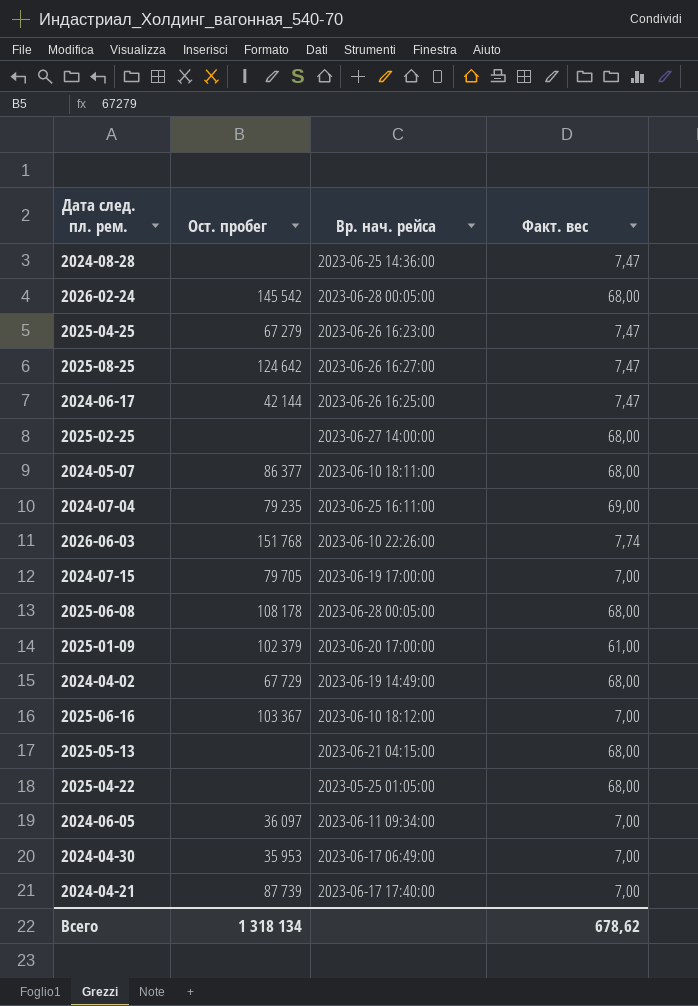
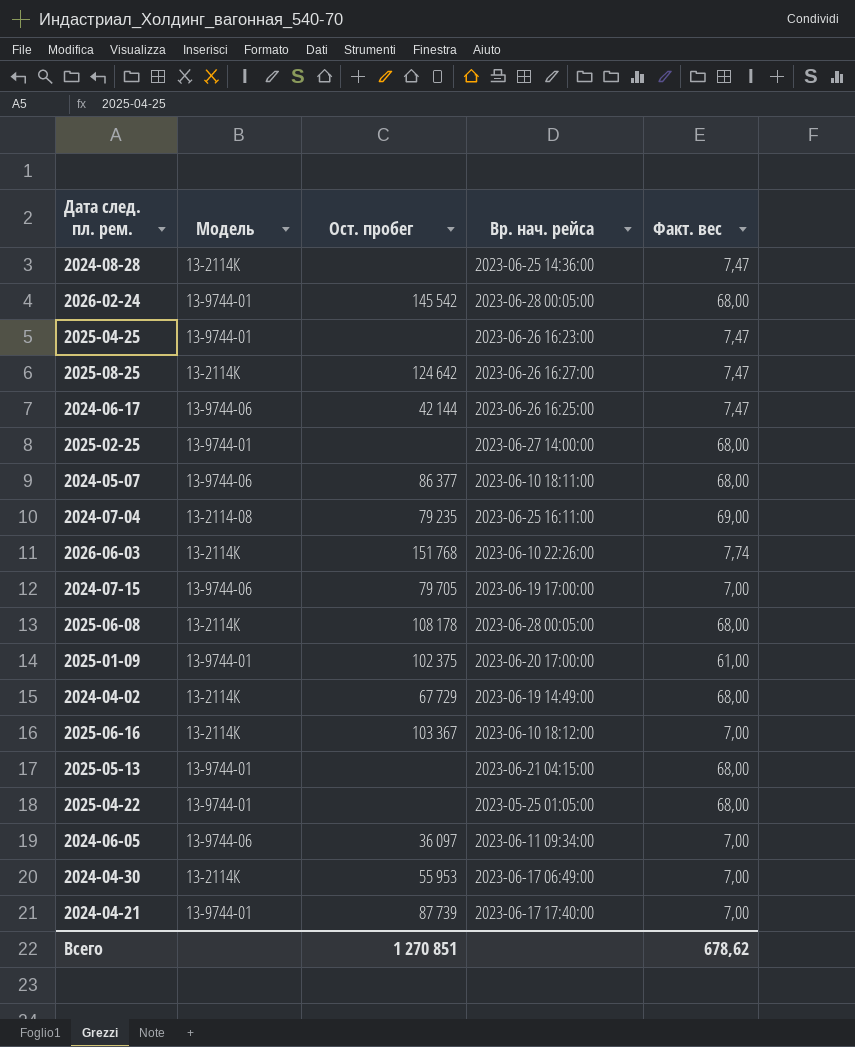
column Модель | position: none -> 2
2025-04-25 | Ост. пробег: 67 279 -> none
2025-01-09 | Ост. пробег: 102 379 -> 102 375
2024-04-30 | Ост. пробег: 35 953 -> 55 953
Всего | Ост. пробег: 1 318 134 -> 1 270 851

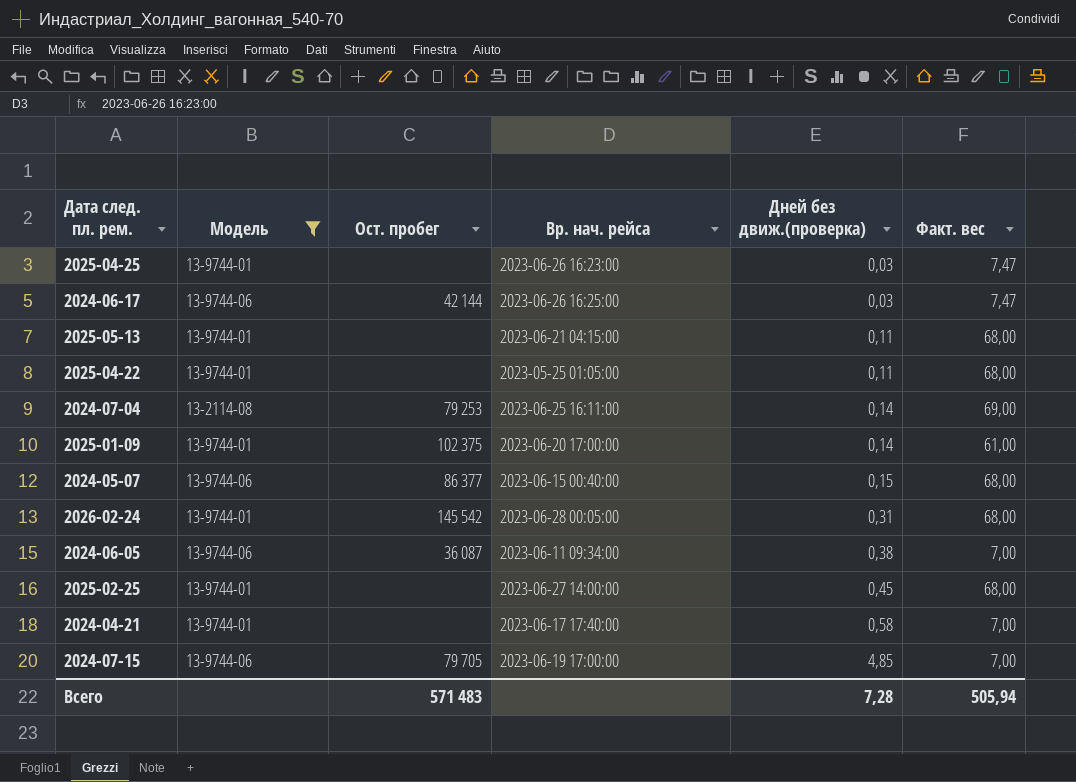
filter: none -> Модель != 13-2114К
row order: none -> Дней без движ.(проверка) ascending
column Дней без движ.(проверка) | position: none -> 5
2024-07-04 | Ост. пробег: 79 235 -> 79 253
2024-05-07 | Вр. нач. рейса: 2023-06-10 18:11:00 -> 2023-06-15 00:40:00
2024-06-05 | Ост. пробег: 36 097 -> 36 087
2024-04-21 | Ост. пробег: 87 739 -> none
Всего | Ост. пробег: 1 270 851 -> 571 483
Всего | Факт. вес: 678,62 -> 505,94

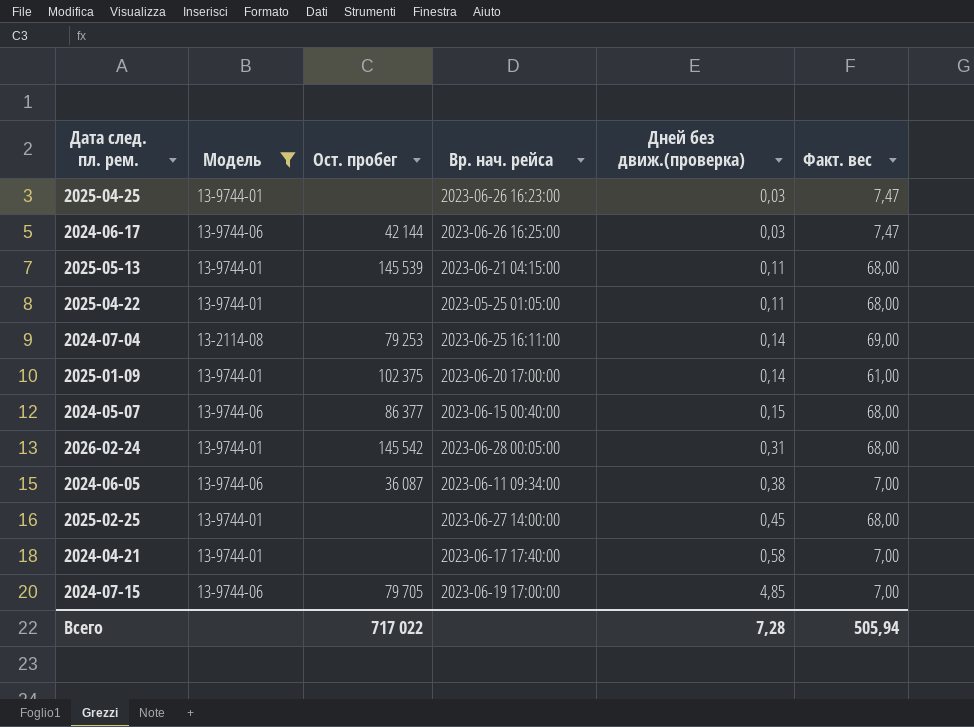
2025-05-13 | Ост. пробег: none -> 145 539
Всего | Ост. пробег: 571 483 -> 717 022

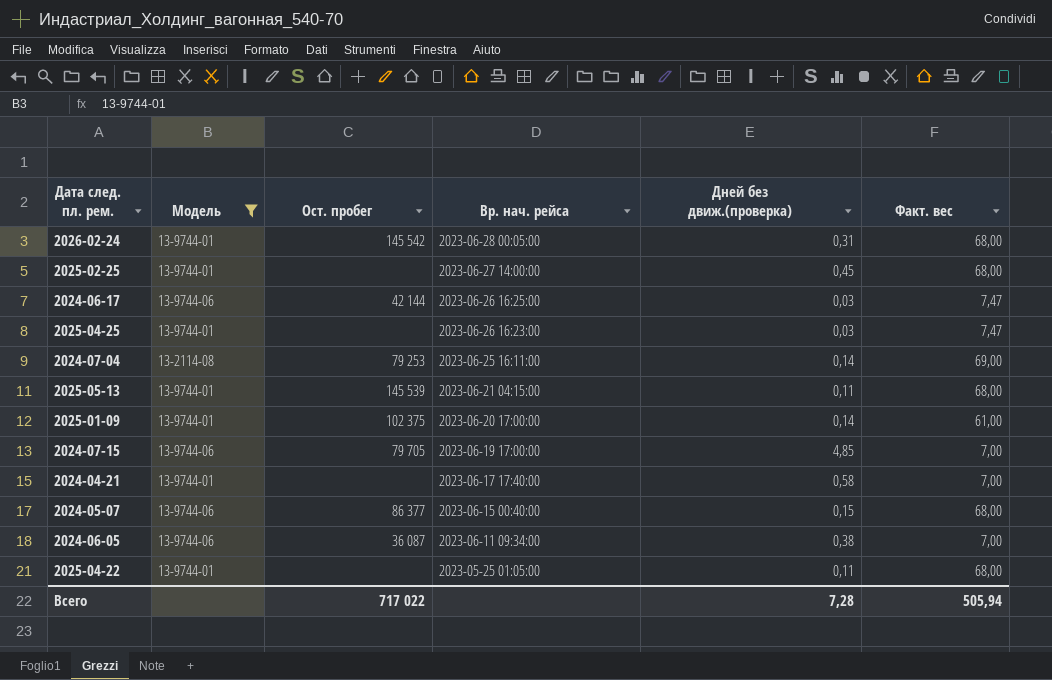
row order: Дней без движ.(проверка) ascending -> Вр. нач. рейса descending

